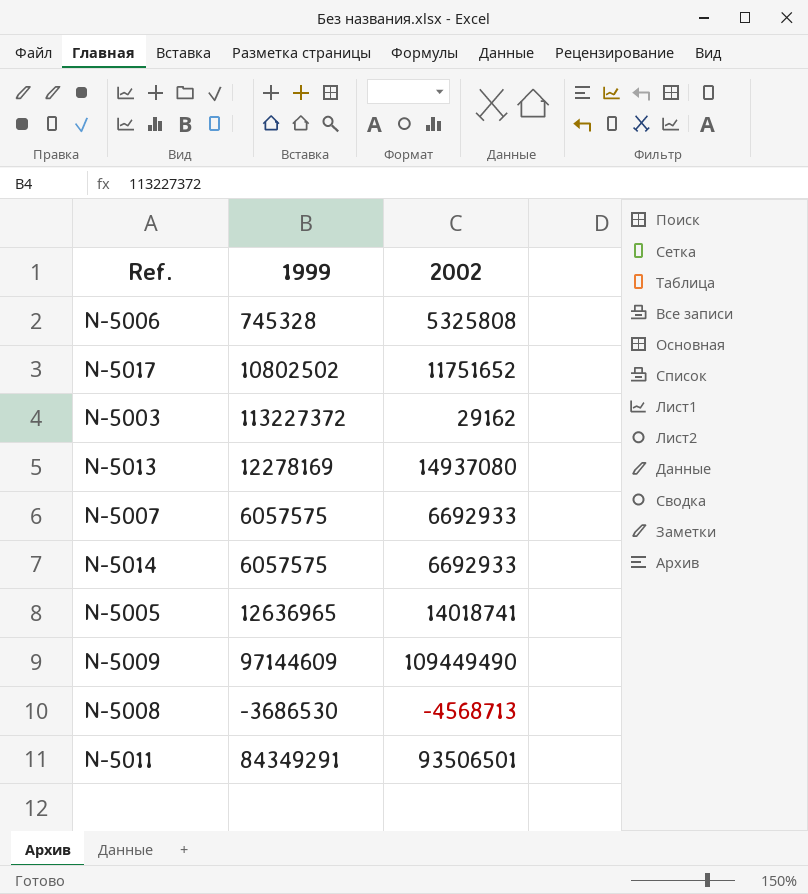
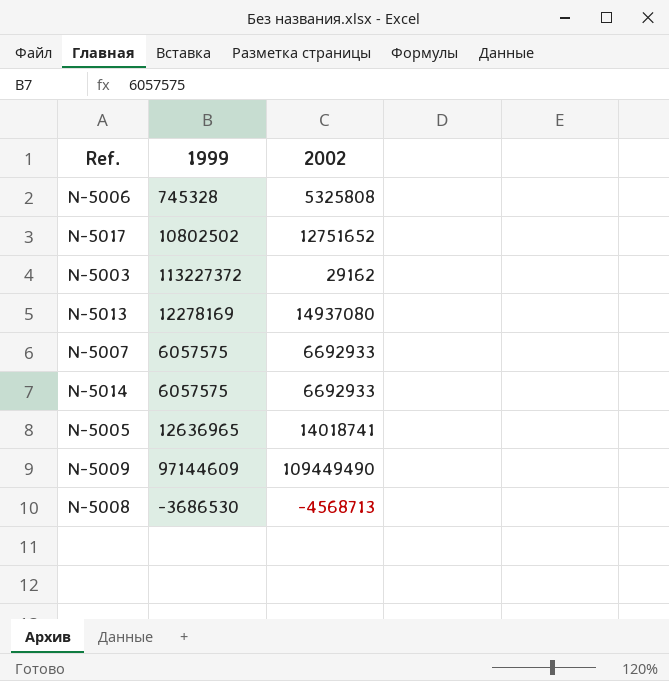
row N-5011: 84349291 | 93506501 -> none
N-5017 | 2002: 11751652 -> 12751652

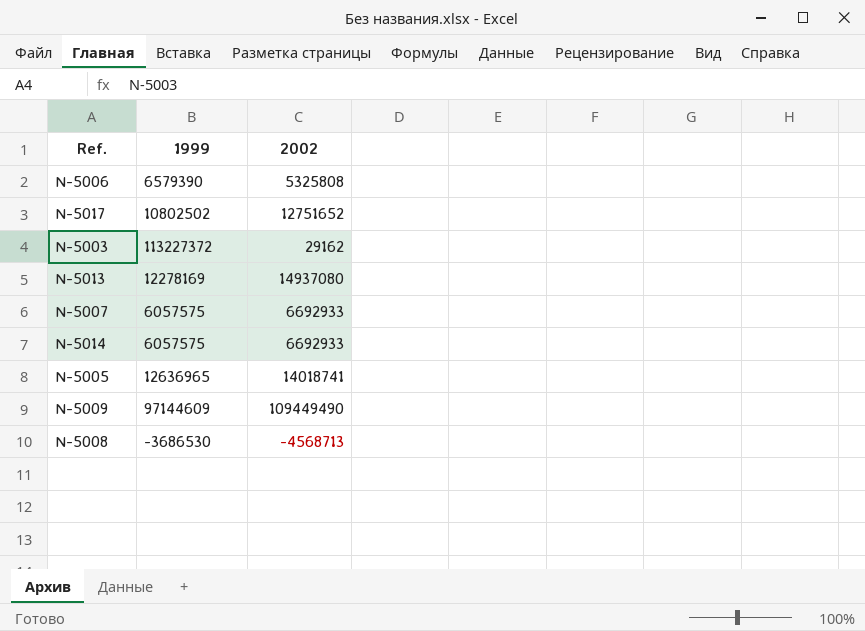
N-5006 | 1999: 745328 -> 6579390

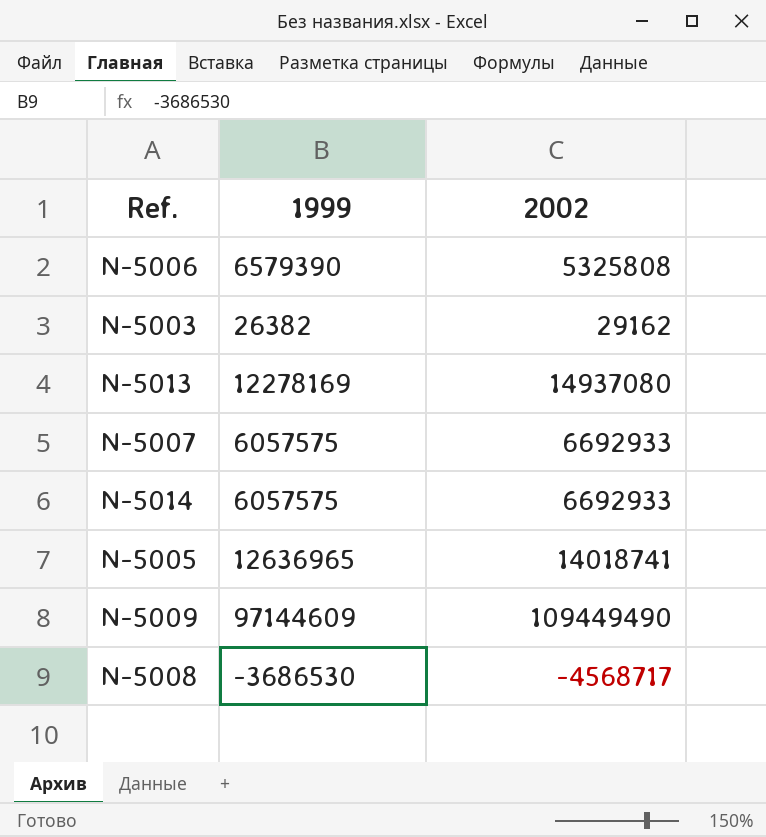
row N-5017: 10802502 | 12751652 -> none
N-5003 | 1999: 113227372 -> 26382
N-5008 | 2002: -4568713 -> -4568717

